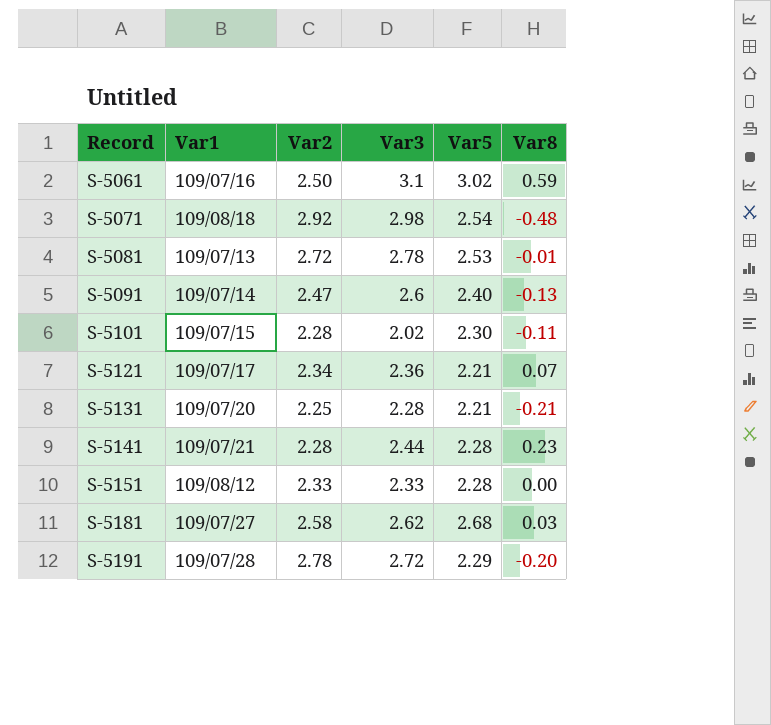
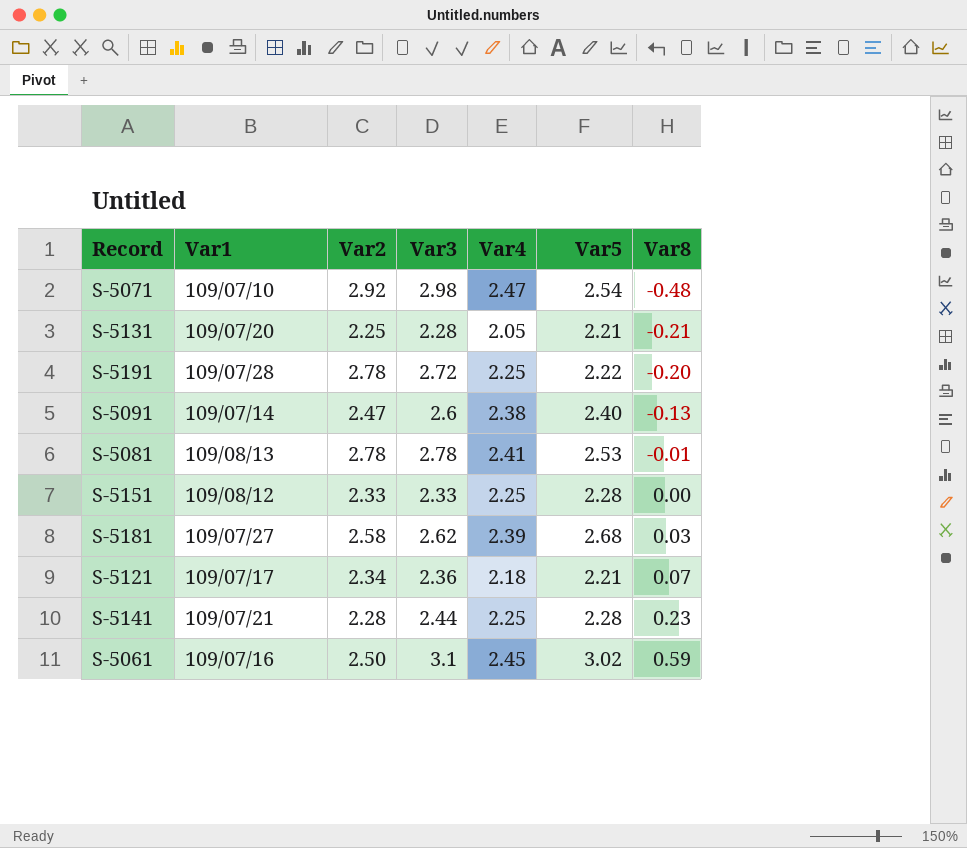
row order: Record ascending -> Var8 ascending
column Var4 | position: none -> 5
row S-5101: 109/07/15 | 2.28 | 2.02 | 2.30 | -0.11 -> none
S-5071 | Var1: 109/08/18 -> 109/07/10
S-5191 | Var5: 2.29 -> 2.22
S-5081 | Var1: 109/07/13 -> 109/08/13
S-5081 | Var2: 2.72 -> 2.78

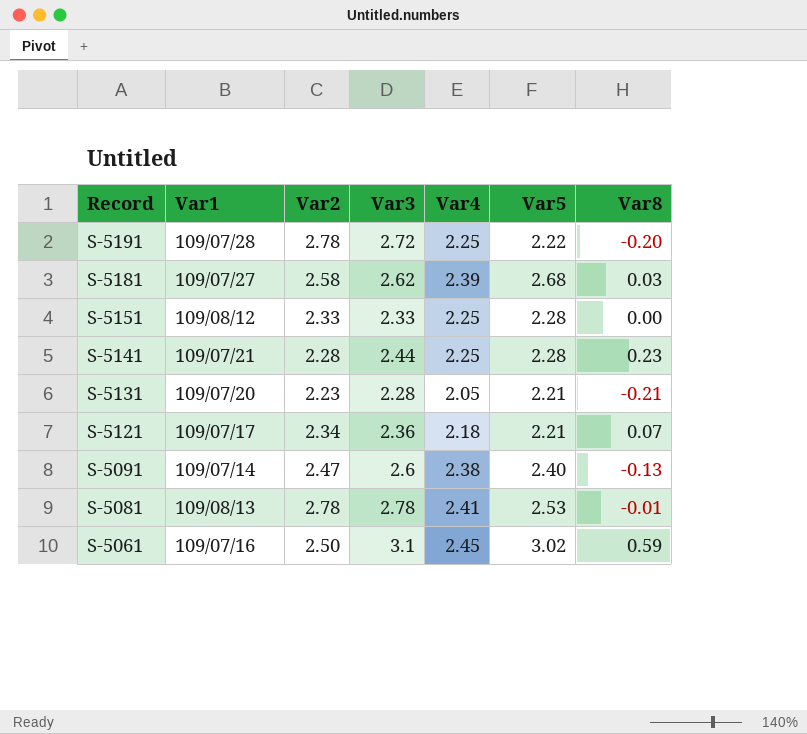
row order: Var8 ascending -> Record descending
row S-5071: 109/07/10 | 2.92 | 2.98 | 2.47 | 2.54 | -0.48 -> none
S-5131 | Var2: 2.25 -> 2.23

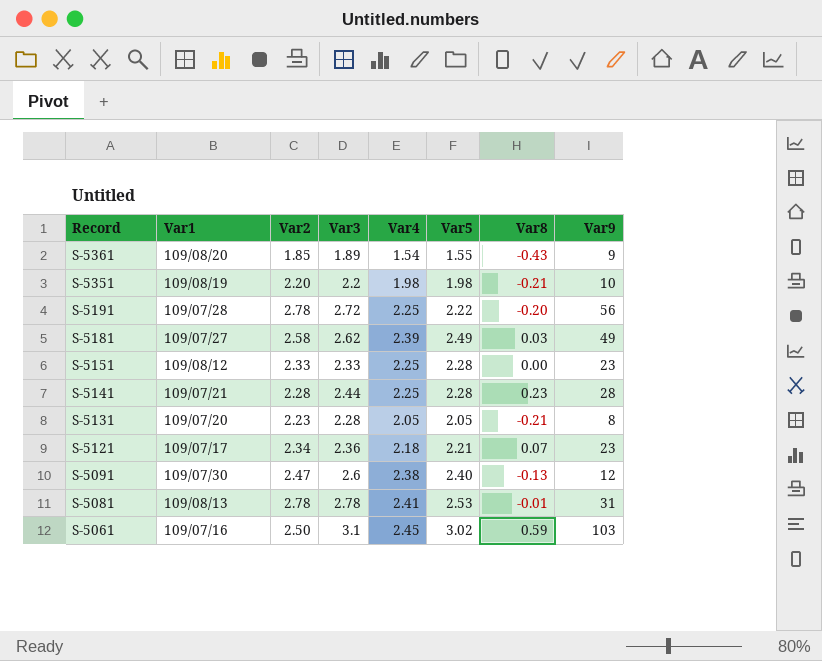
column Var9 | position: none -> 8
row S-5361: none -> 109/08/20 | 1.85 | 1.89 | 1.54 | 1.55 | -0.43 | 9
row S-5351: none -> 109/08/19 | 2.20 | 2.2 | 1.98 | 1.98 | -0.21 | 10
S-5181 | Var5: 2.68 -> 2.49
S-5131 | Var5: 2.21 -> 2.05
S-5091 | Var1: 109/07/14 -> 109/07/30

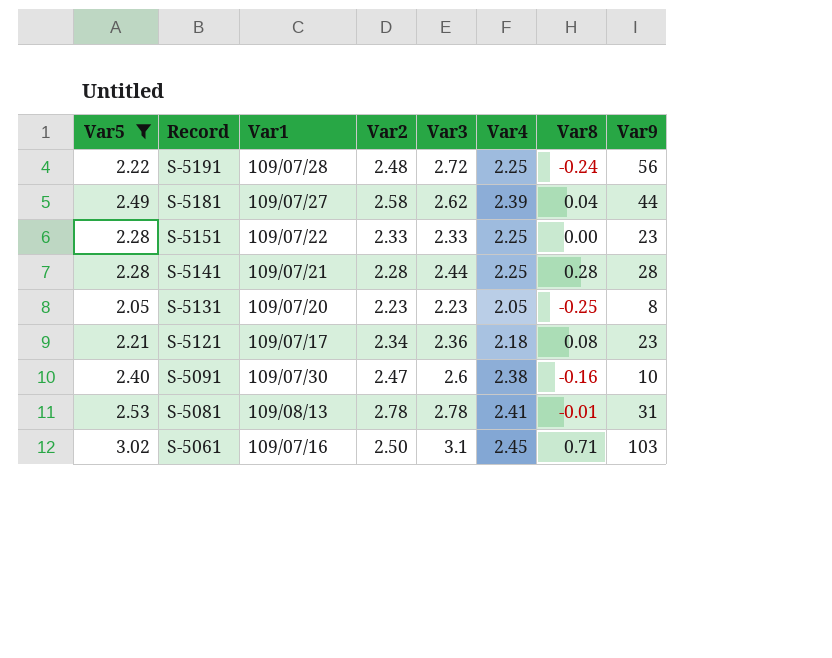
filter: none -> Var5 >= 2.05
column Var5 | position: 6 -> 1
S-5191 | Var2: 2.78 -> 2.48
S-5191 | Var8: -0.20 -> -0.24
S-5181 | Var8: 0.03 -> 0.04
S-5181 | Var9: 49 -> 44
S-5151 | Var1: 109/08/12 -> 109/07/22
S-5141 | Var8: 0.23 -> 0.28
S-5131 | Var3: 2.28 -> 2.23
S-5131 | Var8: -0.21 -> -0.25
S-5121 | Var8: 0.07 -> 0.08
S-5091 | Var8: -0.13 -> -0.16
S-5091 | Var9: 12 -> 10
S-5061 | Var8: 0.59 -> 0.71

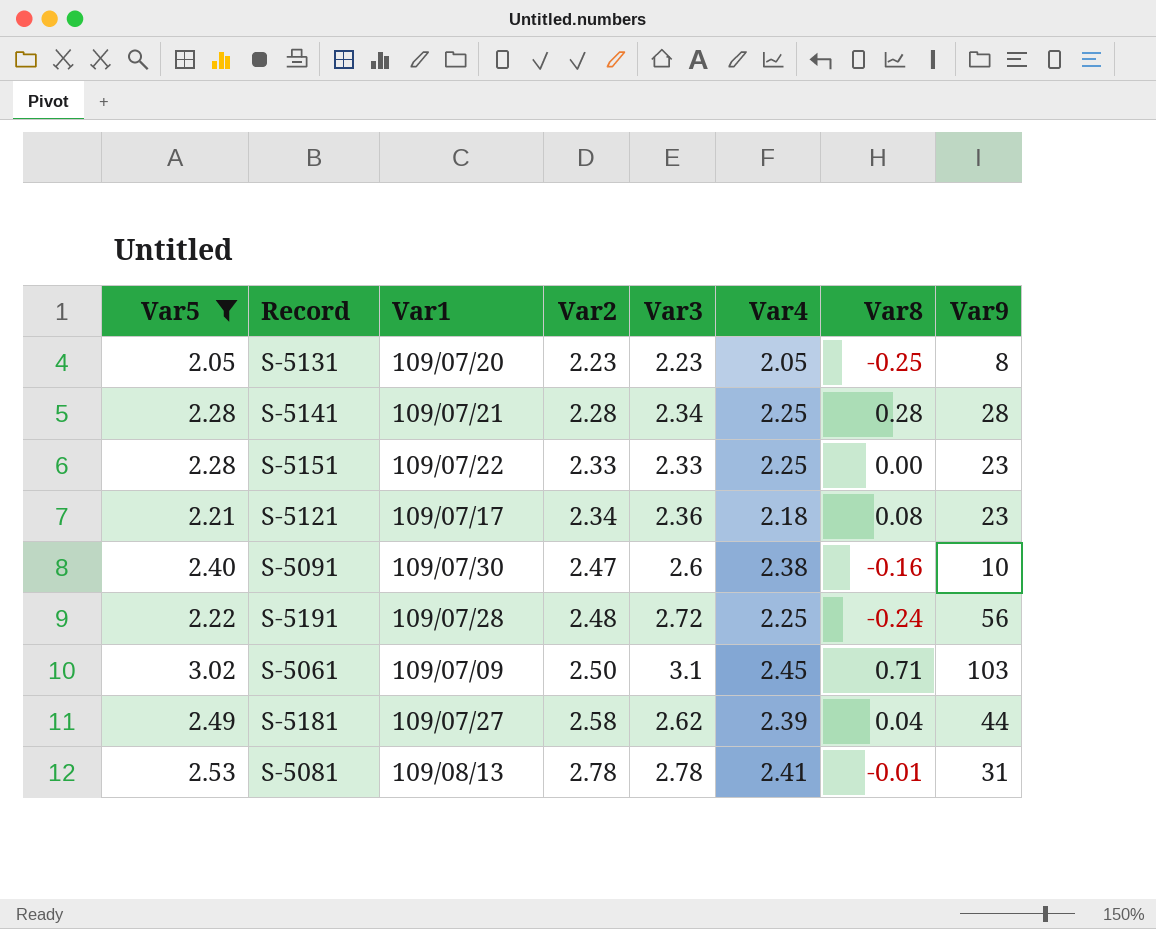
row order: Record descending -> Var2 ascending
S-5141 | Var3: 2.44 -> 2.34
S-5061 | Var1: 109/07/16 -> 109/07/09

